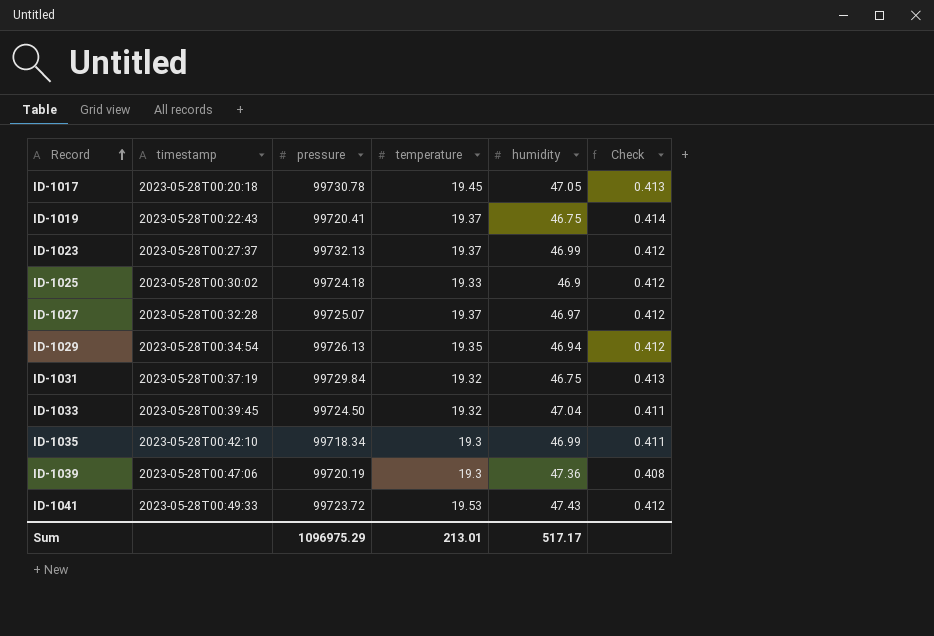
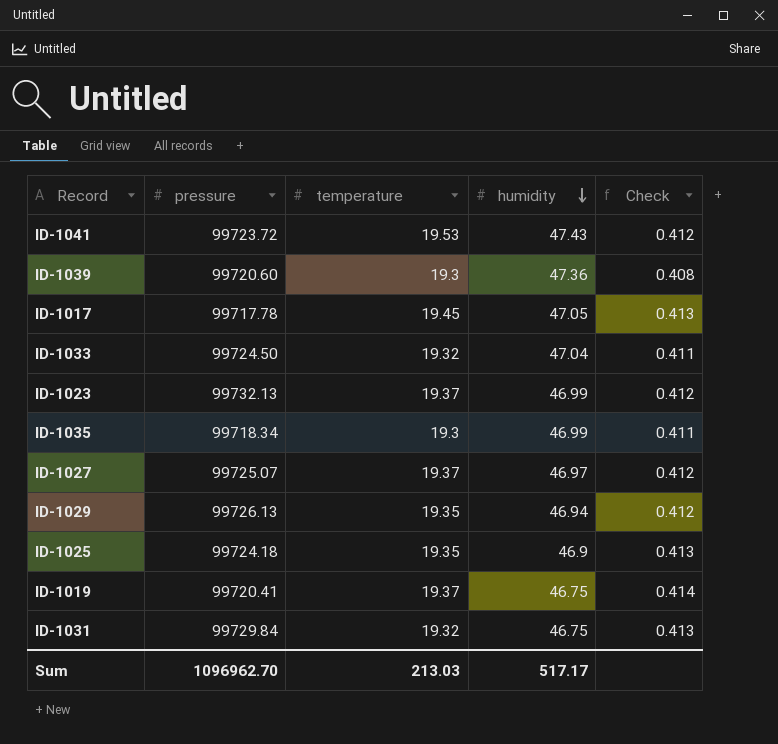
row order: Record ascending -> humidity descending
column timestamp | position: 2 -> none
ID-1039 | pressure: 99720.19 -> 99720.60
ID-1017 | pressure: 99730.78 -> 99717.78
ID-1025 | temperature: 19.33 -> 19.35
ID-1025 | Check: 0.412 -> 0.413
Sum | pressure: 1096975.29 -> 1096962.70
Sum | temperature: 213.01 -> 213.03

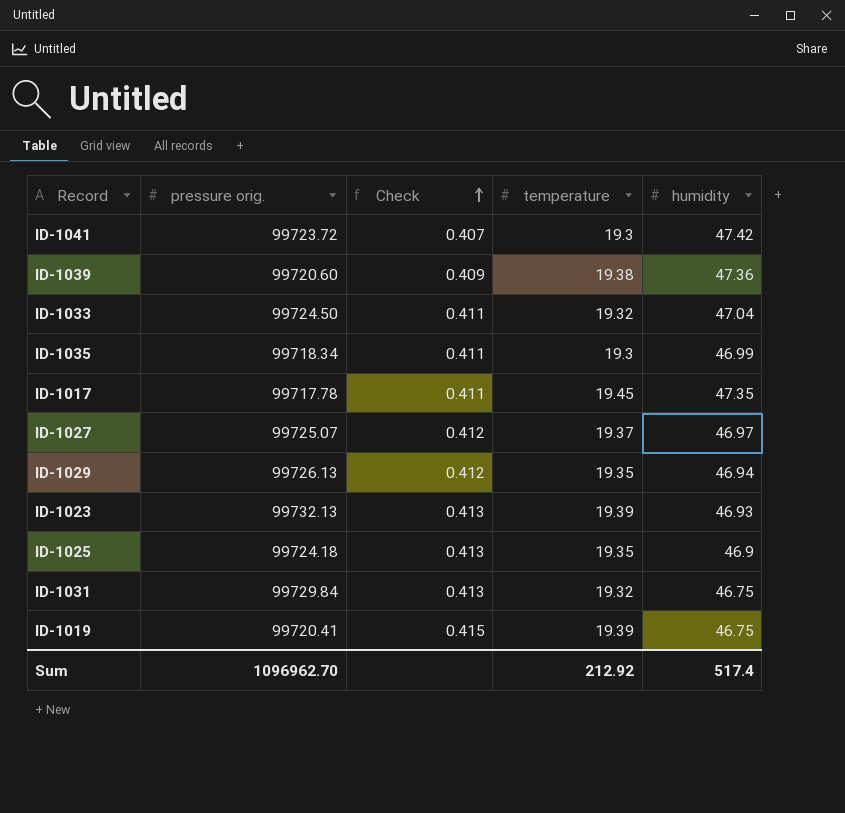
row order: humidity descending -> Check ascending
column name: pressure -> pressure orig.
column Check | position: 5 -> 3
ID-1041 | Check: 0.412 -> 0.407
ID-1041 | temperature: 19.53 -> 19.3
ID-1041 | humidity: 47.43 -> 47.42
ID-1039 | Check: 0.408 -> 0.409
ID-1039 | temperature: 19.3 -> 19.38
ID-1017 | Check: 0.413 -> 0.411
ID-1017 | humidity: 47.05 -> 47.35
ID-1023 | Check: 0.412 -> 0.413
ID-1023 | temperature: 19.37 -> 19.39
ID-1023 | humidity: 46.99 -> 46.93
ID-1019 | Check: 0.414 -> 0.415
ID-1019 | temperature: 19.37 -> 19.39
Sum | temperature: 213.03 -> 212.92
Sum | humidity: 517.17 -> 517.4

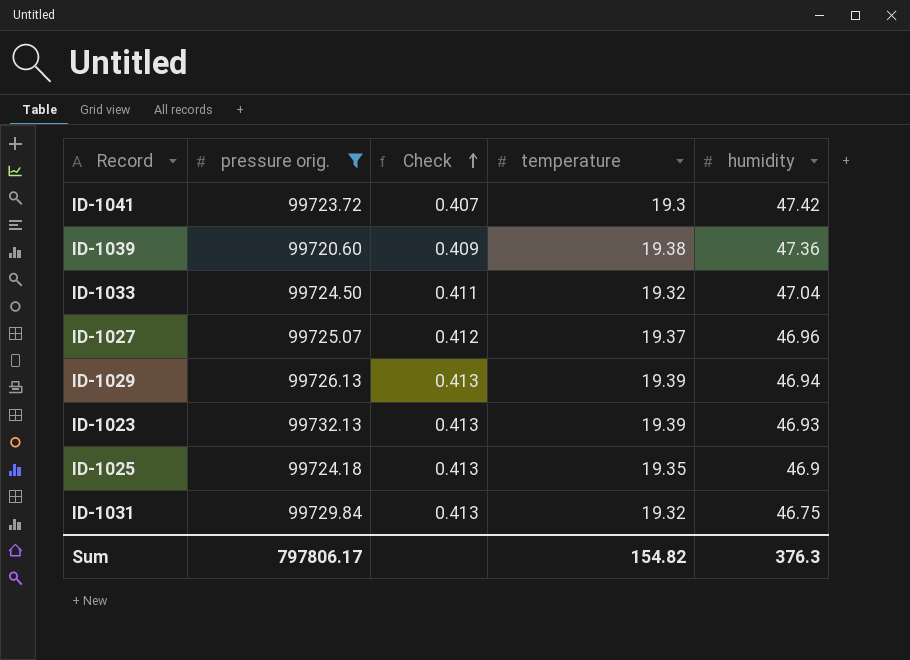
filter: none -> pressure orig. >= 99720.60
ID-1027 | humidity: 46.97 -> 46.96
ID-1029 | Check: 0.412 -> 0.413
ID-1029 | temperature: 19.35 -> 19.39
Sum | pressure orig.: 1096962.70 -> 797806.17
Sum | temperature: 212.92 -> 154.82
Sum | humidity: 517.4 -> 376.3

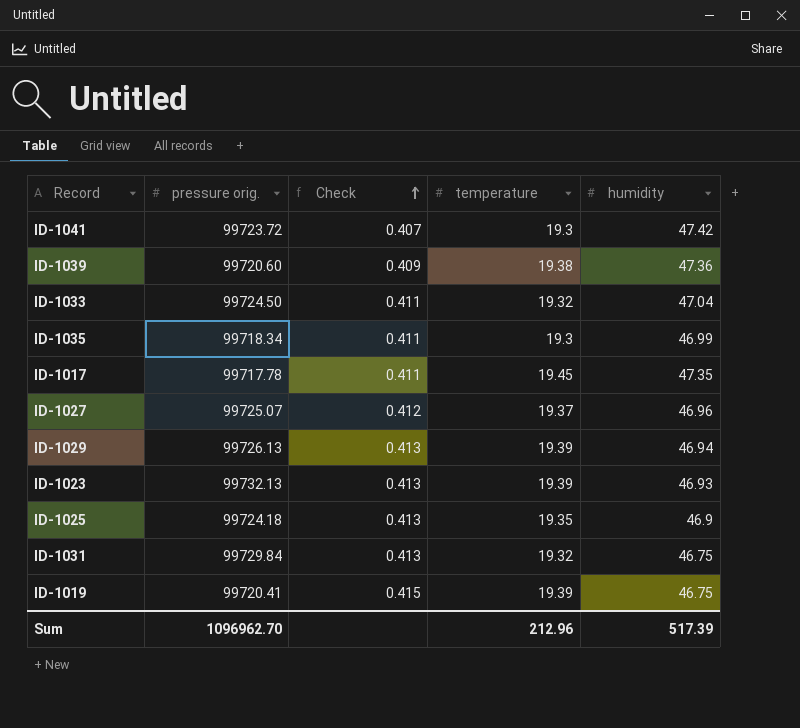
filter: pressure orig. >= 99720.60 -> none
Sum | pressure orig.: 797806.17 -> 1096962.70
Sum | temperature: 154.82 -> 212.96
Sum | humidity: 376.3 -> 517.39

